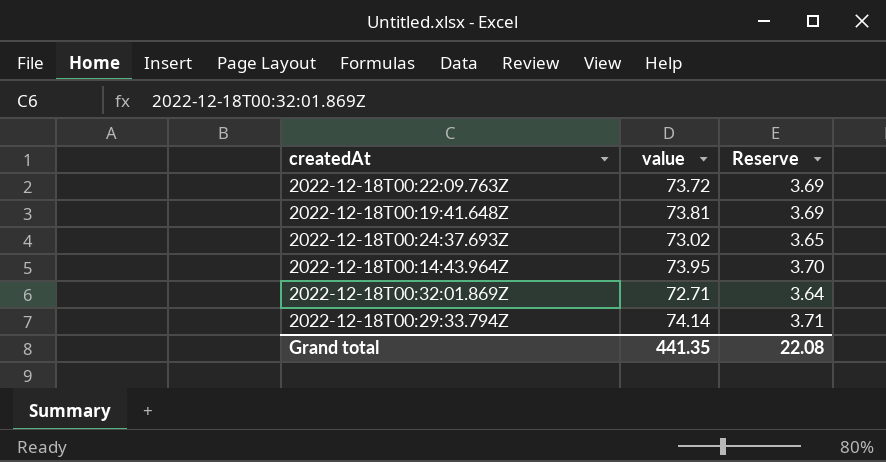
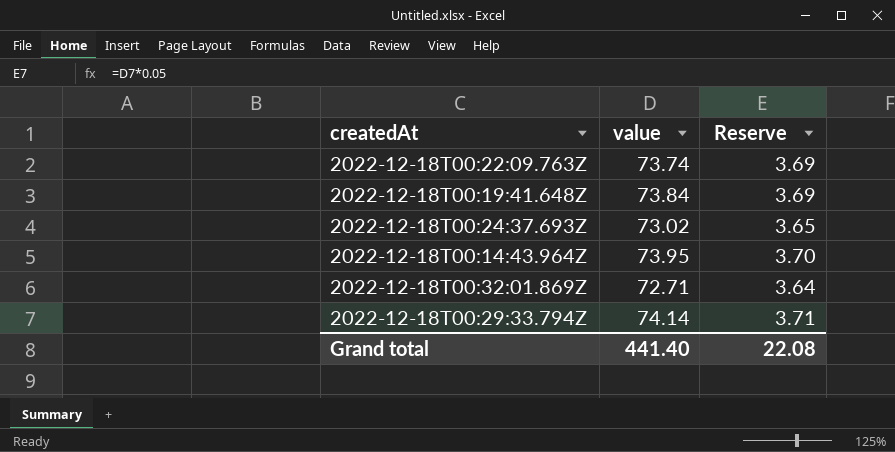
2022-12-18T00:22:09.763Z | value: 73.72 -> 73.74
2022-12-18T00:19:41.648Z | value: 73.81 -> 73.84
Grand total | value: 441.35 -> 441.40

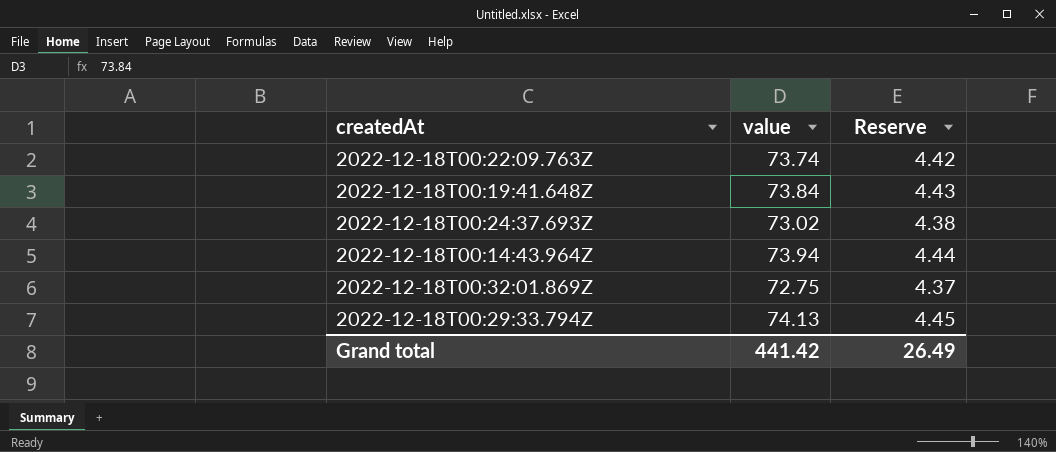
column Reserve | formula: [value] * 0.05 -> [value] * 0.06
2022-12-18T00:14:43.964Z | value: 73.95 -> 73.94
2022-12-18T00:32:01.869Z | value: 72.71 -> 72.75
2022-12-18T00:29:33.794Z | value: 74.14 -> 74.13
Grand total | value: 441.40 -> 441.42
Grand total | Reserve: 22.08 -> 26.49

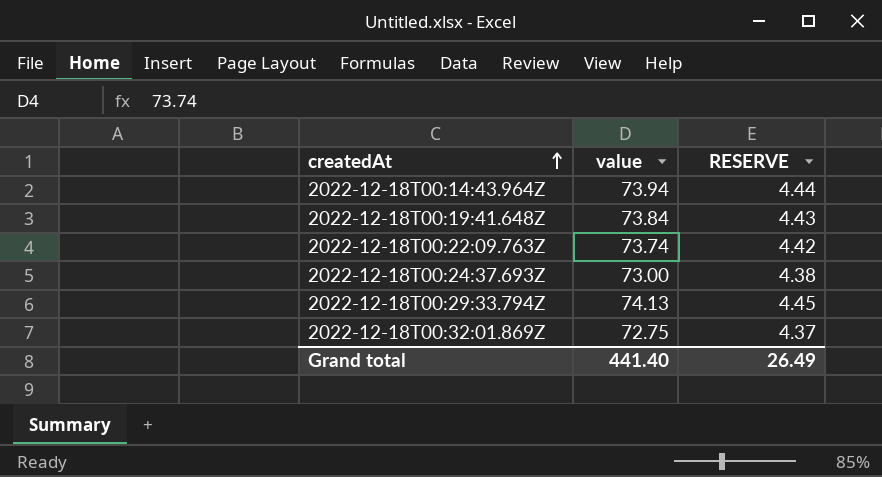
row order: none -> createdAt ascending
column name: Reserve -> RESERVE
2022-12-18T00:24:37.693Z | value: 73.02 -> 73.00
Grand total | value: 441.42 -> 441.40

